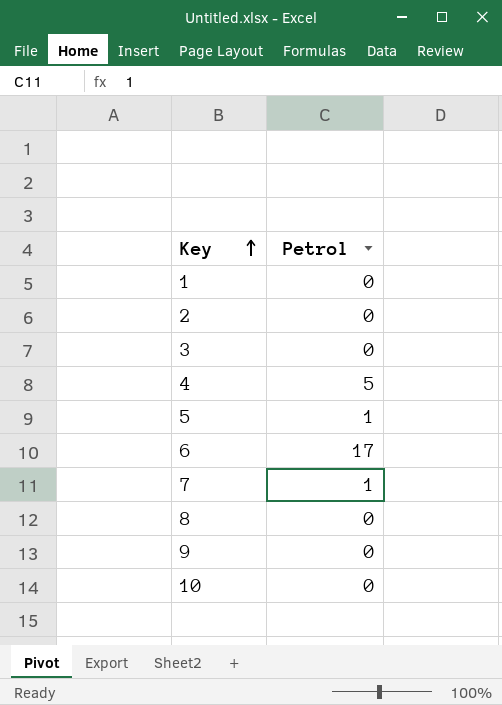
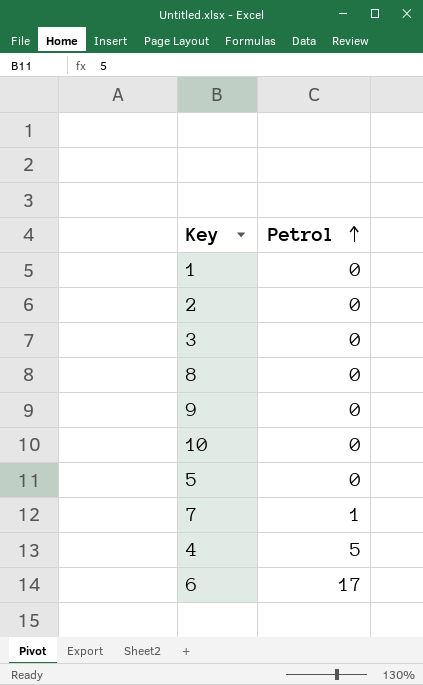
row order: Key ascending -> Petrol ascending
5 | Petrol: 1 -> 0

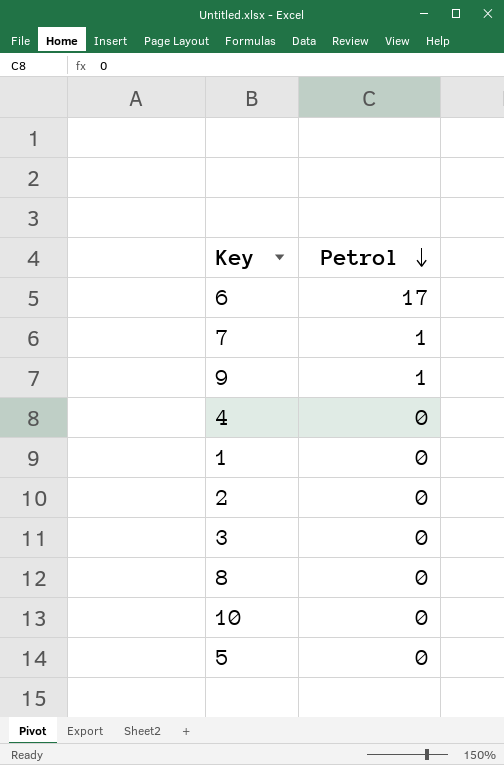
row order: Petrol ascending -> Petrol descending
9 | Petrol: 0 -> 1
4 | Petrol: 5 -> 0

